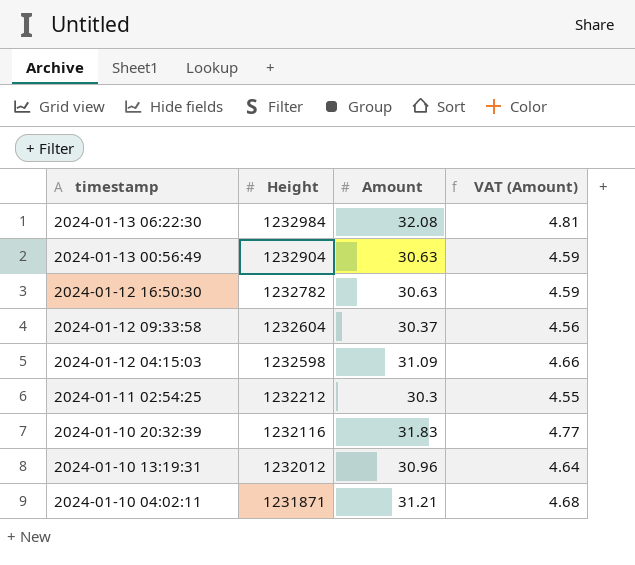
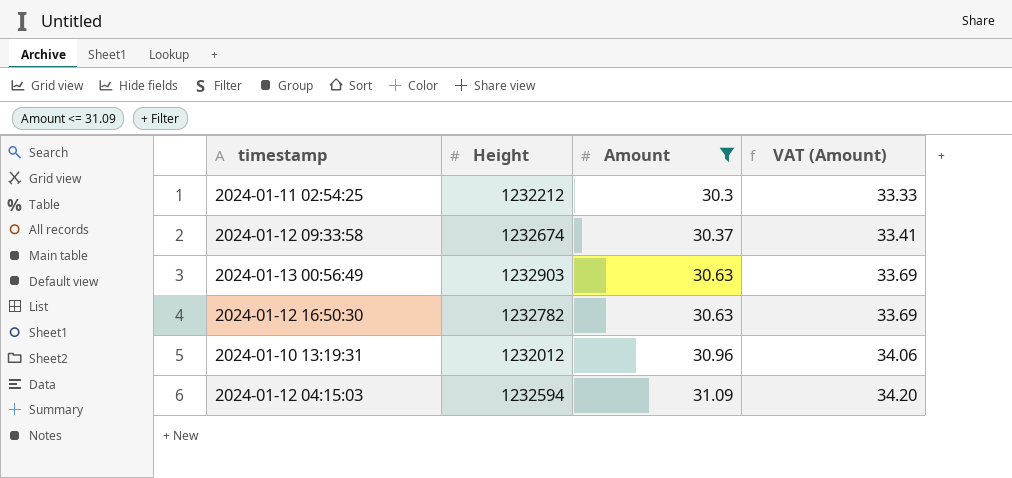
filter: none -> Amount <= 31.09
row order: timestamp descending -> Amount ascending
column VAT (Amount) | formula: [Amount] * 0.15 -> [Amount] * 1.1
2024-01-12 09:33:58 | Height: 1232604 -> 1232674
2024-01-13 00:56:49 | Height: 1232904 -> 1232903
2024-01-12 04:15:03 | Height: 1232598 -> 1232594

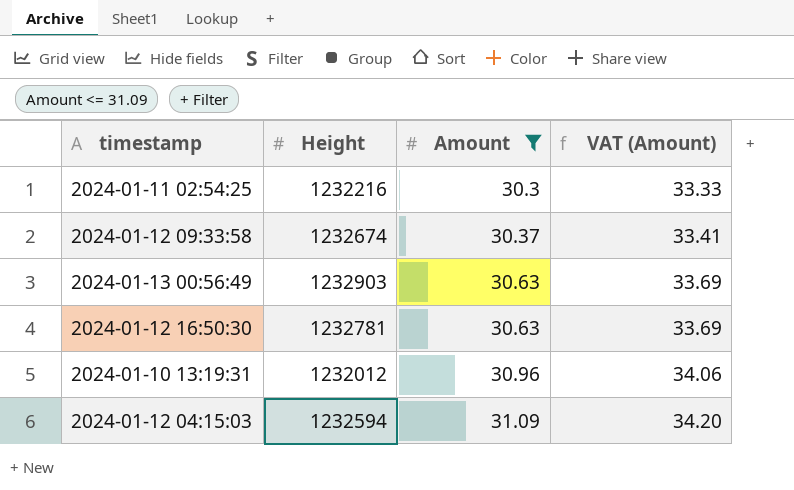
2024-01-11 02:54:25 | Height: 1232212 -> 1232216
2024-01-12 16:50:30 | Height: 1232782 -> 1232781

